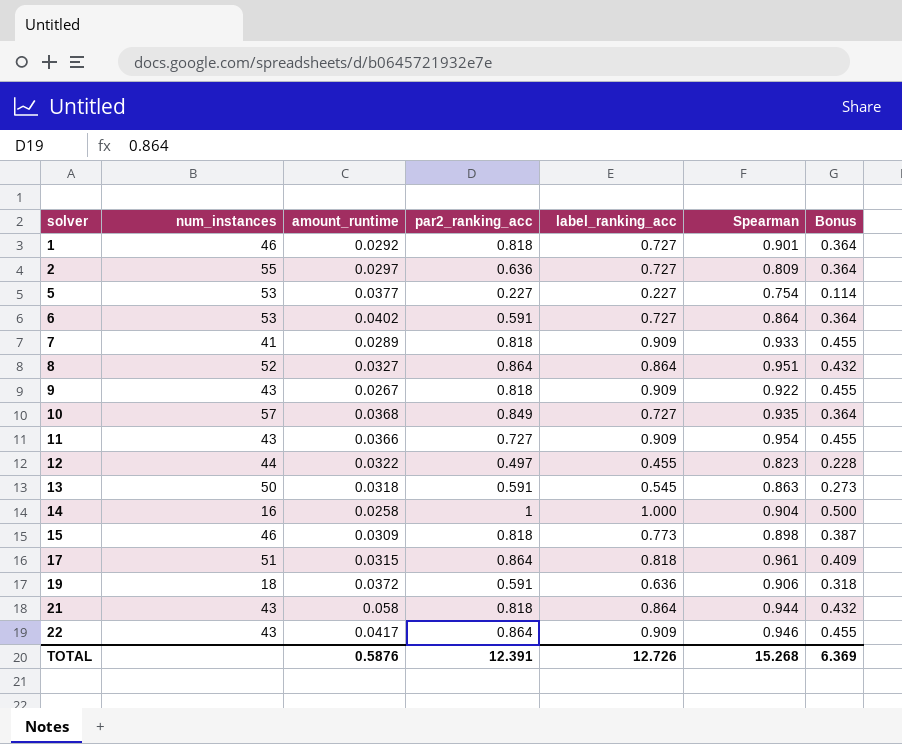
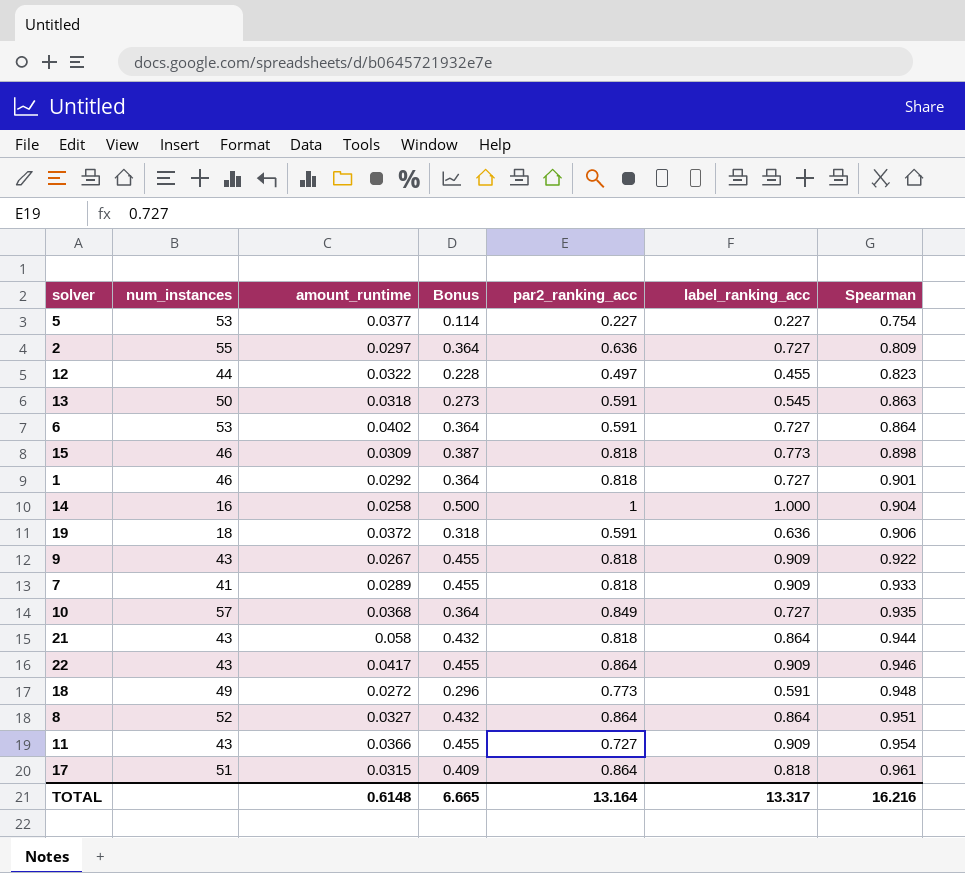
row order: solver ascending -> Spearman ascending
column Bonus | position: 7 -> 4
row 18: none -> 49 | 0.0272 | 0.296 | 0.773 | 0.591 | 0.948
TOTAL | amount_runtime: 0.5876 -> 0.6148
TOTAL | Bonus: 6.369 -> 6.665
TOTAL | par2_ranking_acc: 12.391 -> 13.164
TOTAL | label_ranking_acc: 12.726 -> 13.317
TOTAL | Spearman: 15.268 -> 16.216

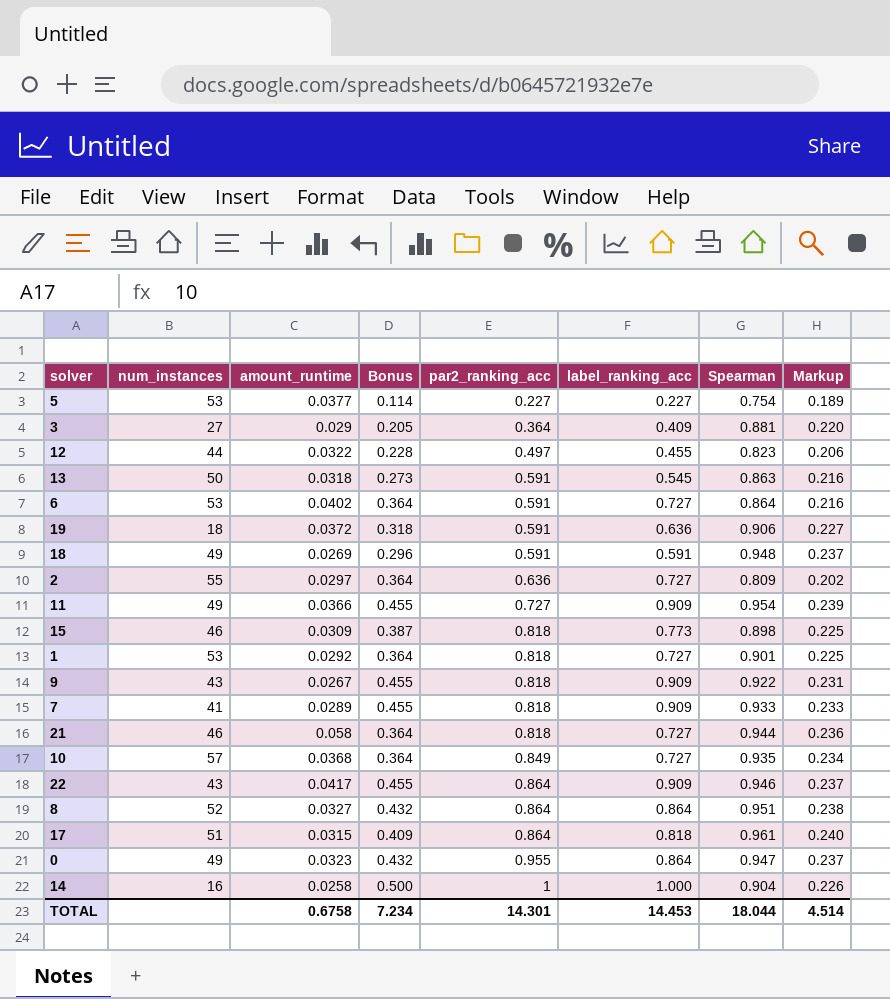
row order: Spearman ascending -> par2_ranking_acc ascending
column Markup | formula: none -> [Spearman] * 0.25
row 3: none -> 27 | 0.029 | 0.205 | 0.364 | 0.409 | 0.881 | 0.220
18 | amount_runtime: 0.0272 -> 0.0269
18 | par2_ranking_acc: 0.773 -> 0.591
11 | num_instances: 43 -> 49
1 | num_instances: 46 -> 53
21 | num_instances: 43 -> 46
21 | Bonus: 0.432 -> 0.364
21 | label_ranking_acc: 0.864 -> 0.727
row 0: none -> 49 | 0.0323 | 0.432 | 0.955 | 0.864 | 0.947 | 0.237
TOTAL | amount_runtime: 0.6148 -> 0.6758
TOTAL | Bonus: 6.665 -> 7.234
TOTAL | par2_ranking_acc: 13.164 -> 14.301
TOTAL | label_ranking_acc: 13.317 -> 14.453
TOTAL | Spearman: 16.216 -> 18.044

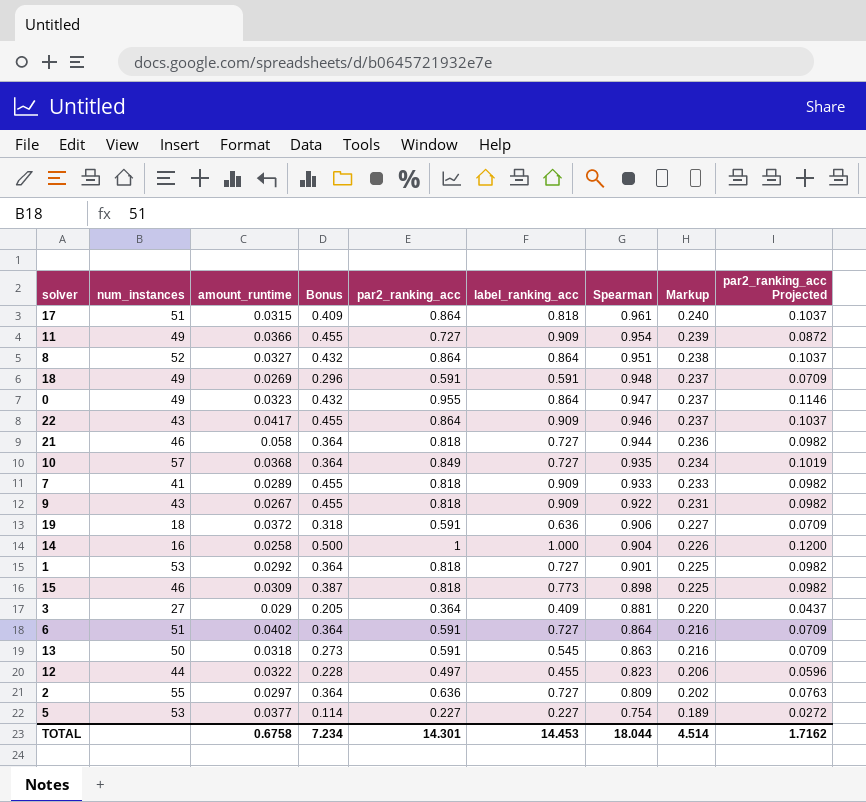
row order: par2_ranking_acc ascending -> Spearman descending
column par2_ranking_acc Projected | formula: none -> [par2_ranking_acc] * 0.12
6 | num_instances: 53 -> 51

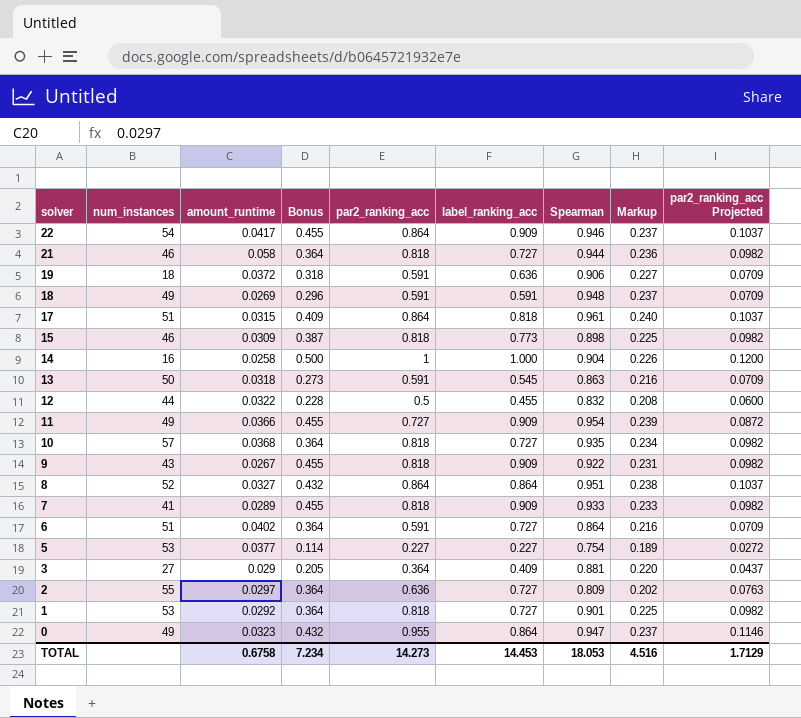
row order: Spearman descending -> solver descending
22 | num_instances: 43 -> 54
12 | par2_ranking_acc: 0.497 -> 0.5
12 | Spearman: 0.823 -> 0.832
12 | Markup: 0.206 -> 0.208
12 | par2_ranking_acc Projected: 0.0596 -> 0.0600
10 | par2_ranking_acc: 0.849 -> 0.818
10 | par2_ranking_acc Projected: 0.1019 -> 0.0982
TOTAL | par2_ranking_acc: 14.301 -> 14.273
TOTAL | Spearman: 18.044 -> 18.053
TOTAL | Markup: 4.514 -> 4.516
TOTAL | par2_ranking_acc Projected: 1.7162 -> 1.7129

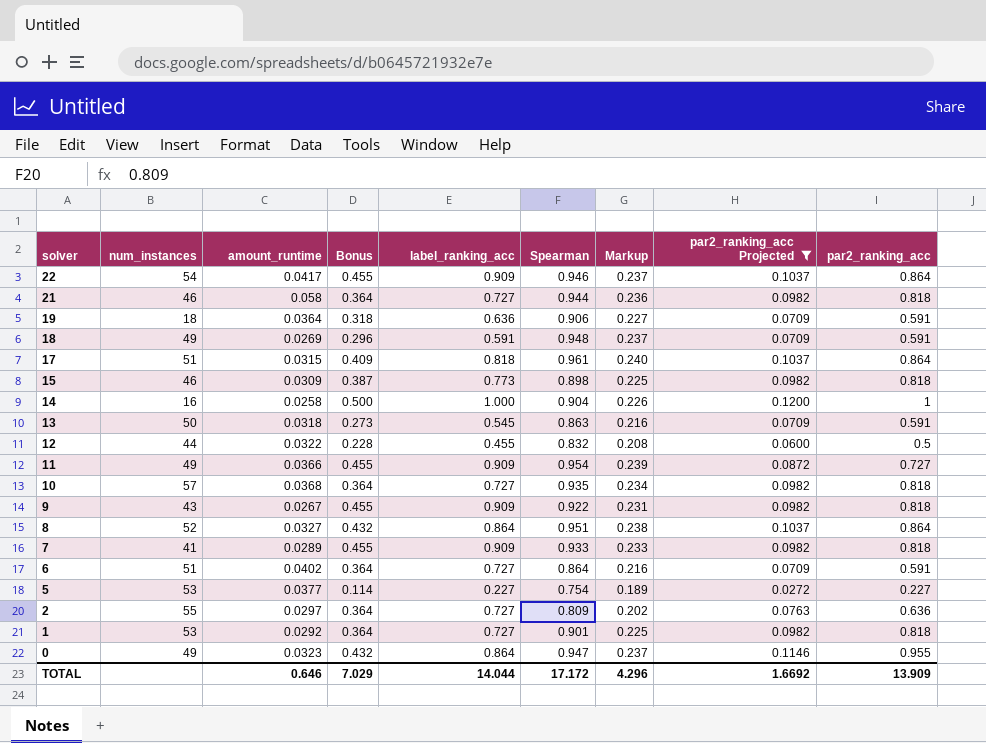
filter: none -> par2_ranking_acc Projected != 0.0437
column par2_ranking_acc | position: 5 -> 9
19 | amount_runtime: 0.0372 -> 0.0364
TOTAL | amount_runtime: 0.6758 -> 0.646
TOTAL | Bonus: 7.234 -> 7.029
TOTAL | label_ranking_acc: 14.453 -> 14.044
TOTAL | Spearman: 18.053 -> 17.172
TOTAL | Markup: 4.516 -> 4.296
TOTAL | par2_ranking_acc Projected: 1.7129 -> 1.6692
TOTAL | par2_ranking_acc: 14.273 -> 13.909

